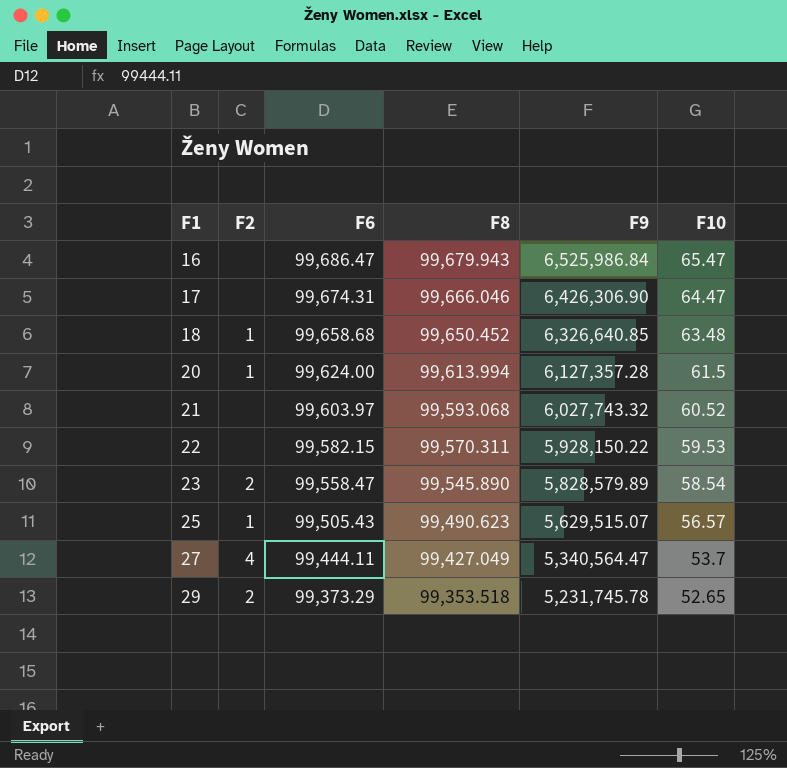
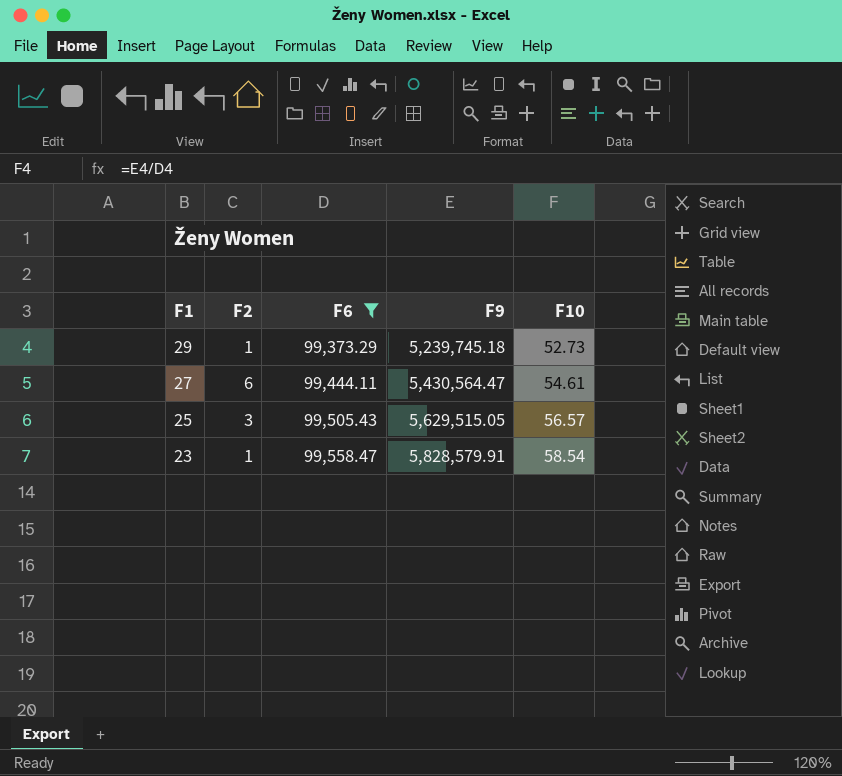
filter: none -> F6 <= 99,558.47
row order: F1 ascending -> F1 descending
column F8 | position: 4 -> none
29 | F2: 2 -> 1
29 | F9: 5,231,745.78 -> 5,239,745.18
29 | F10: 52.65 -> 52.73
27 | F2: 4 -> 6
27 | F9: 5,340,564.47 -> 5,430,564.47
27 | F10: 53.7 -> 54.61
25 | F2: 1 -> 3
25 | F9: 5,629,515.07 -> 5,629,515.05
23 | F2: 2 -> 1
23 | F9: 5,828,579.89 -> 5,828,579.91

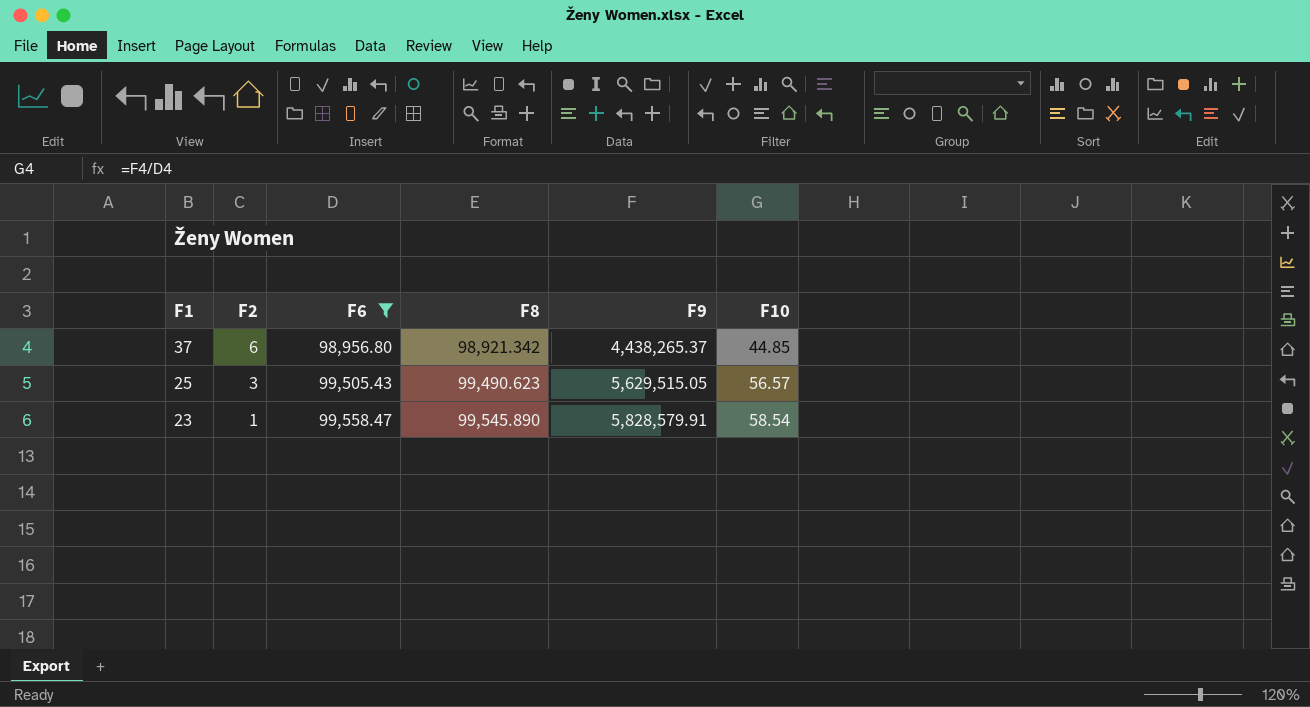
column F8 | position: none -> 4
row 29: 1 | 99,373.29 | 5,239,745.18 | 52.73 -> none
row 27: 6 | 99,444.11 | 5,430,564.47 | 54.61 -> none
row 37: none -> 6 | 98,956.80 | 98,921.342 | 4,438,265.37 | 44.85

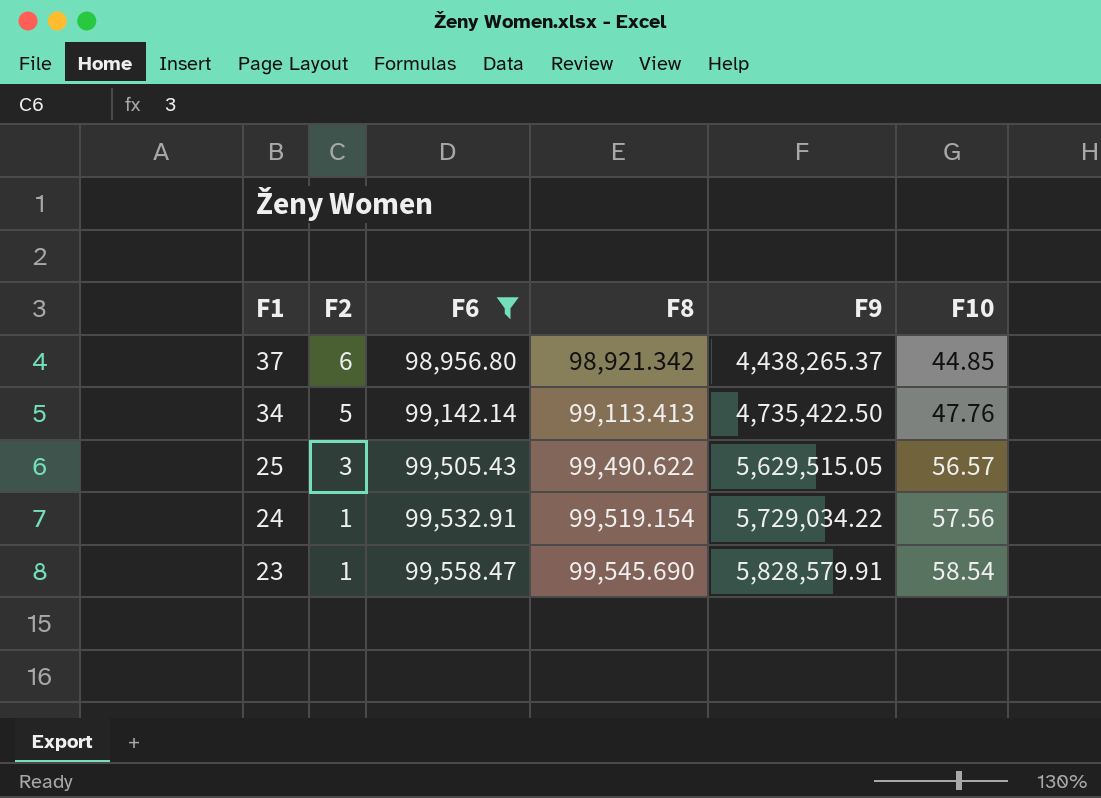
row 34: none -> 5 | 99,142.14 | 99,113.413 | 4,735,422.50 | 47.76
25 | F8: 99,490.623 -> 99,490.622
row 24: none -> 1 | 99,532.91 | 99,519.154 | 5,729,034.22 | 57.56
23 | F8: 99,545.890 -> 99,545.690

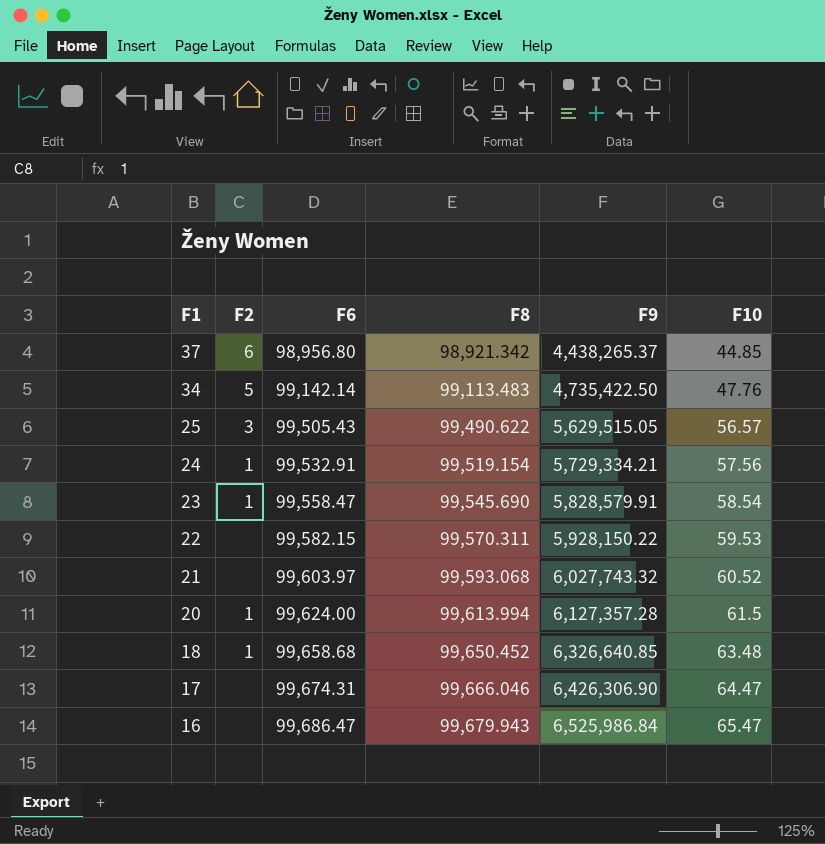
filter: F6 <= 99,558.47 -> none
34 | F8: 99,113.413 -> 99,113.483
24 | F9: 5,729,034.22 -> 5,729,334.21

